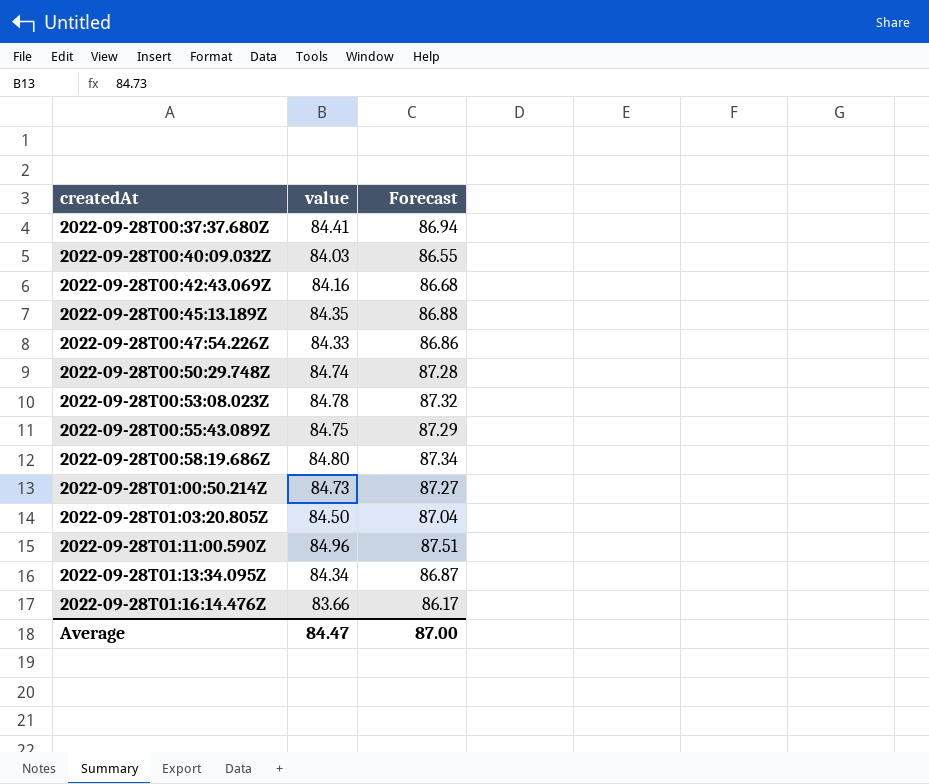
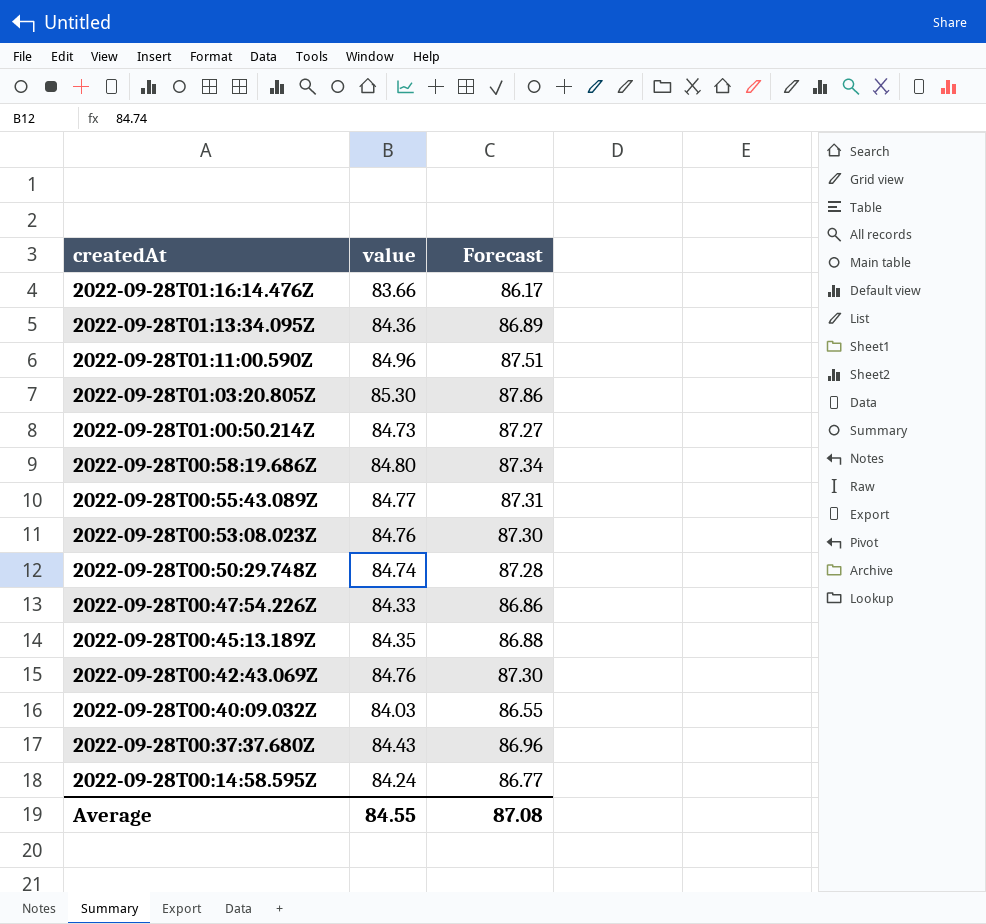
row order: createdAt ascending -> createdAt descending
2022-09-28T01:13:34.095Z | value: 84.34 -> 84.36
2022-09-28T01:13:34.095Z | Forecast: 86.87 -> 86.89
2022-09-28T01:03:20.805Z | value: 84.50 -> 85.30
2022-09-28T01:03:20.805Z | Forecast: 87.04 -> 87.86
2022-09-28T00:55:43.089Z | value: 84.75 -> 84.77
2022-09-28T00:55:43.089Z | Forecast: 87.29 -> 87.31
2022-09-28T00:53:08.023Z | value: 84.78 -> 84.76
2022-09-28T00:53:08.023Z | Forecast: 87.32 -> 87.30
2022-09-28T00:42:43.069Z | value: 84.16 -> 84.76
2022-09-28T00:42:43.069Z | Forecast: 86.68 -> 87.30
2022-09-28T00:37:37.680Z | value: 84.41 -> 84.43
2022-09-28T00:37:37.680Z | Forecast: 86.94 -> 86.96
row 2022-09-28T00:14:58.595Z: none -> 84.24 | 86.77
Average | value: 84.47 -> 84.55
Average | Forecast: 87.00 -> 87.08

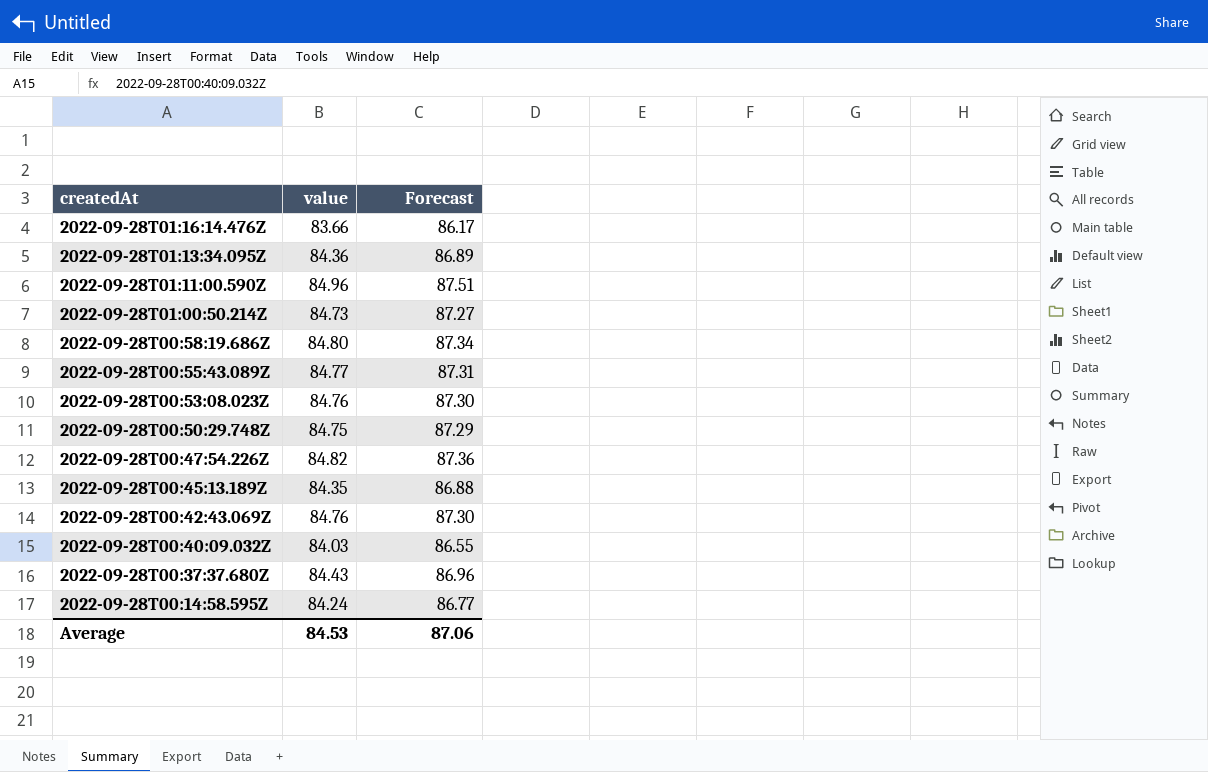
row 2022-09-28T01:03:20.805Z: 85.30 | 87.86 -> none
2022-09-28T00:50:29.748Z | value: 84.74 -> 84.75
2022-09-28T00:50:29.748Z | Forecast: 87.28 -> 87.29
2022-09-28T00:47:54.226Z | value: 84.33 -> 84.82
2022-09-28T00:47:54.226Z | Forecast: 86.86 -> 87.36
Average | value: 84.55 -> 84.53
Average | Forecast: 87.08 -> 87.06

